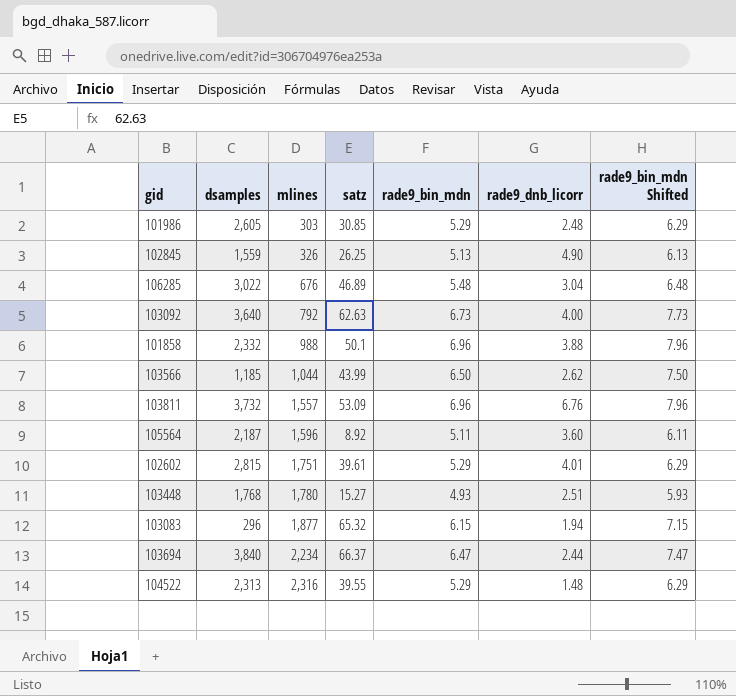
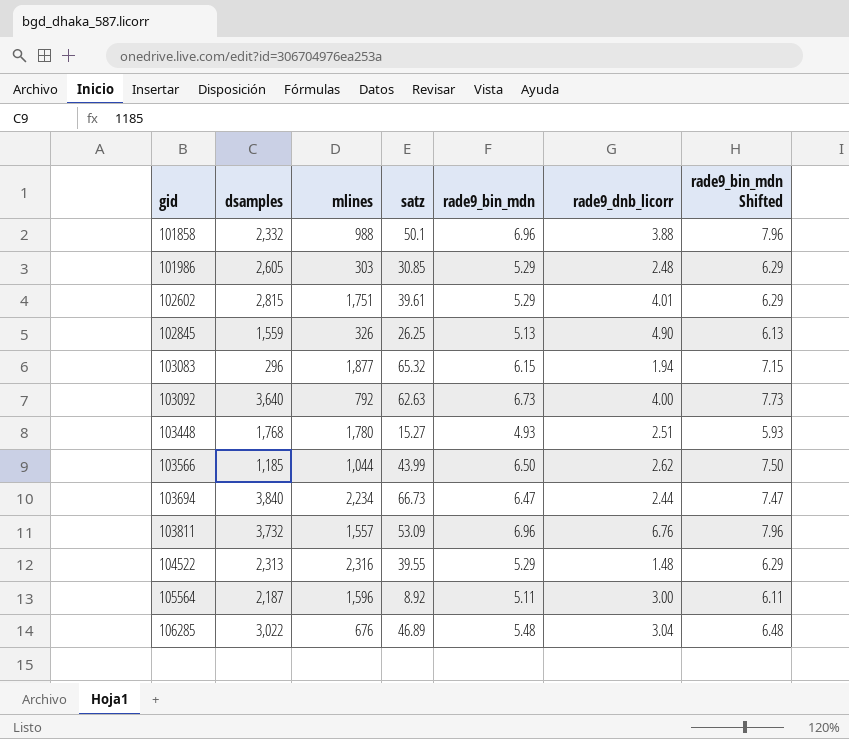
row order: mlines ascending -> gid ascending
103694 | satz: 66.37 -> 66.73
105564 | rade9_dnb_licorr: 3.60 -> 3.00

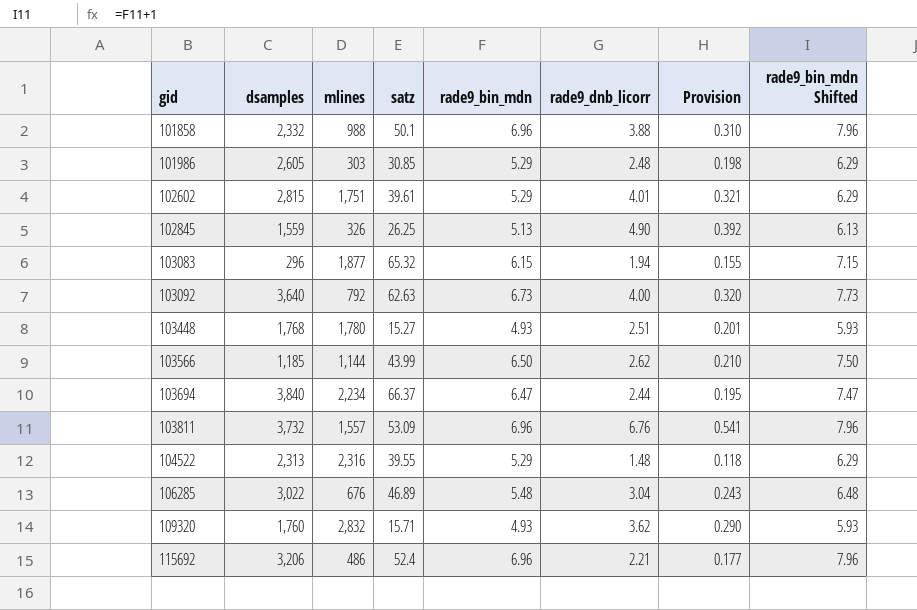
column Provision | formula: none -> [rade9_dnb_licorr] * 0.08
row 105564: 2,187 | 1,596 | 8.92 | 5.11 | 3.00 | 6.11 -> none
103566 | mlines: 1,044 -> 1,144
103694 | satz: 66.73 -> 66.37
row 109320: none -> 1,760 | 2,832 | 15.71 | 4.93 | 3.62 | 0.290 | 5.93
row 115692: none -> 3,206 | 486 | 52.4 | 6.96 | 2.21 | 0.177 | 7.96

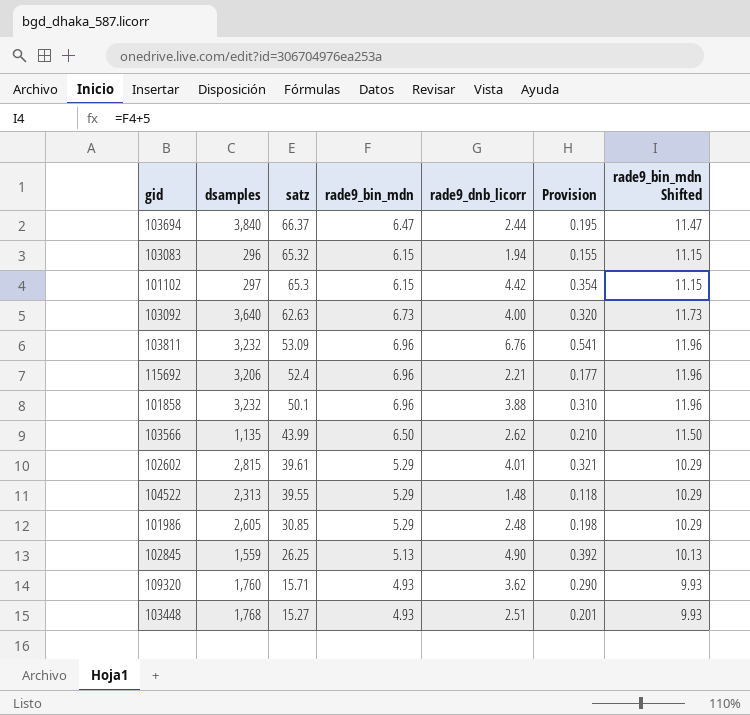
row order: gid ascending -> satz descending
column mlines | position: 3 -> none
column rade9_bin_mdn Shifted | formula: [rade9_bin_mdn] + 1 -> [rade9_bin_mdn] + 5
row 106285: 3,022 | 676 | 46.89 | 5.48 | 3.04 | 0.243 | 6.48 -> none
row 101102: none -> 297 | 65.3 | 6.15 | 4.42 | 0.354 | 11.15
103811 | dsamples: 3,732 -> 3,232
101858 | dsamples: 2,332 -> 3,232
103566 | dsamples: 1,185 -> 1,135

